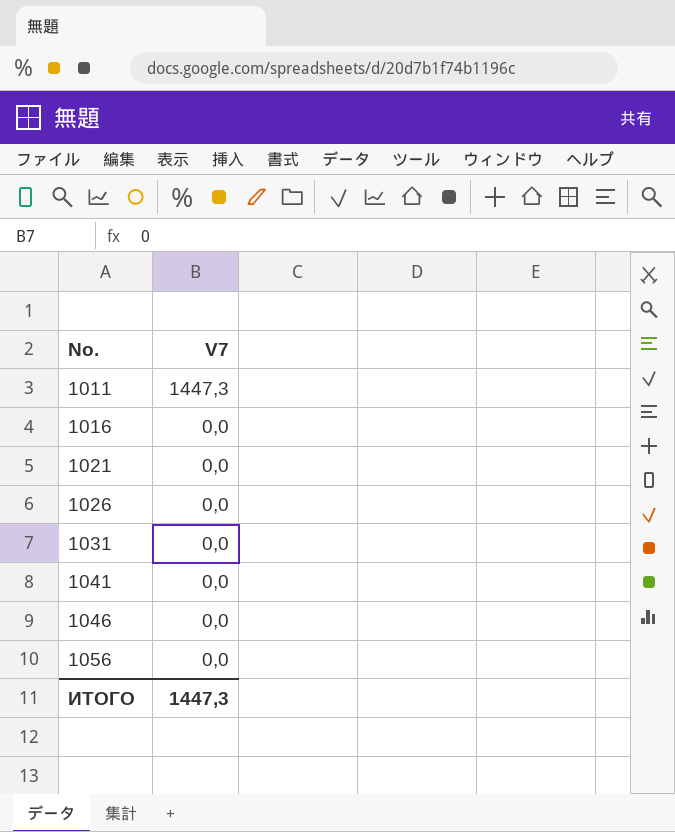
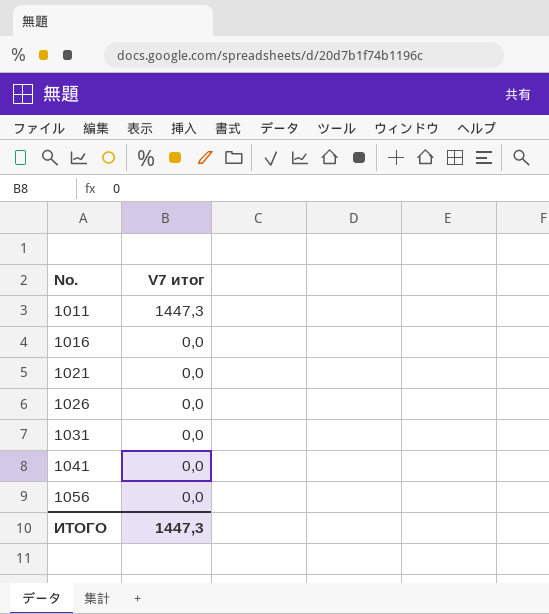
column name: V7 -> V7 итог
row 1046: 0,0 -> none

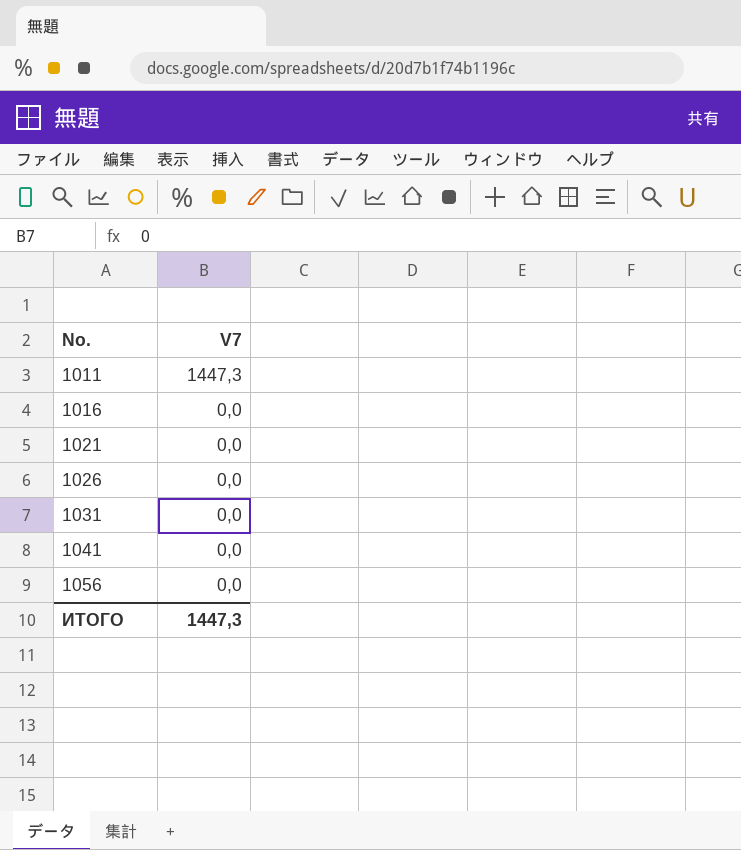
column name: V7 итог -> V7

